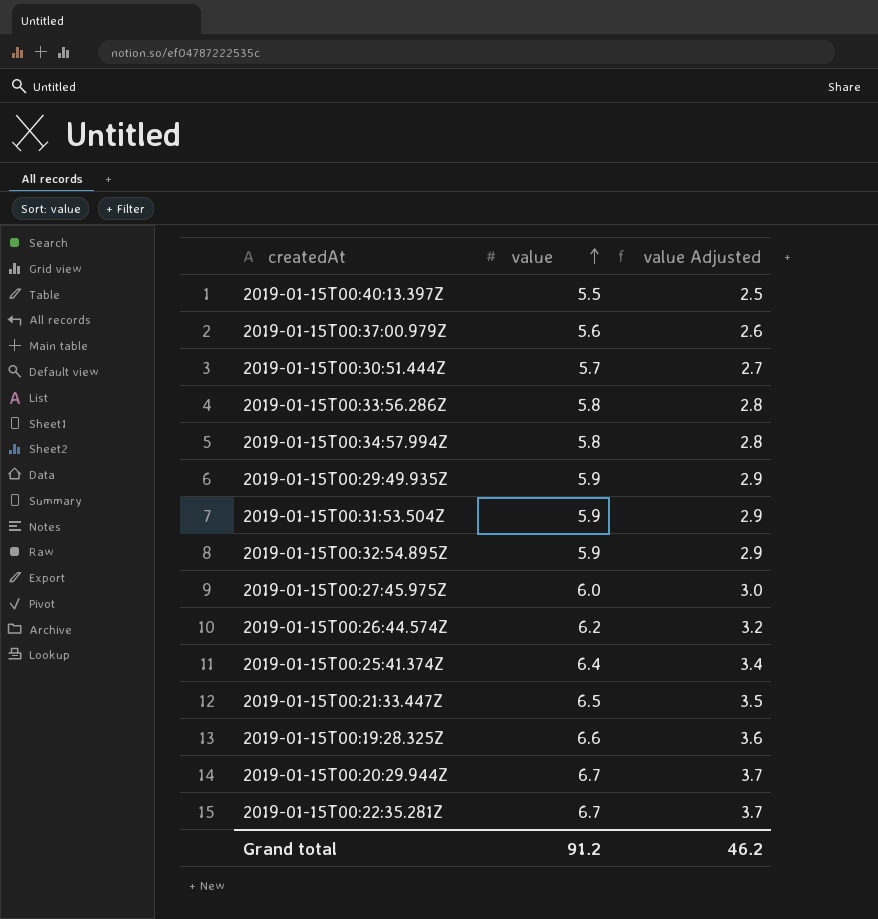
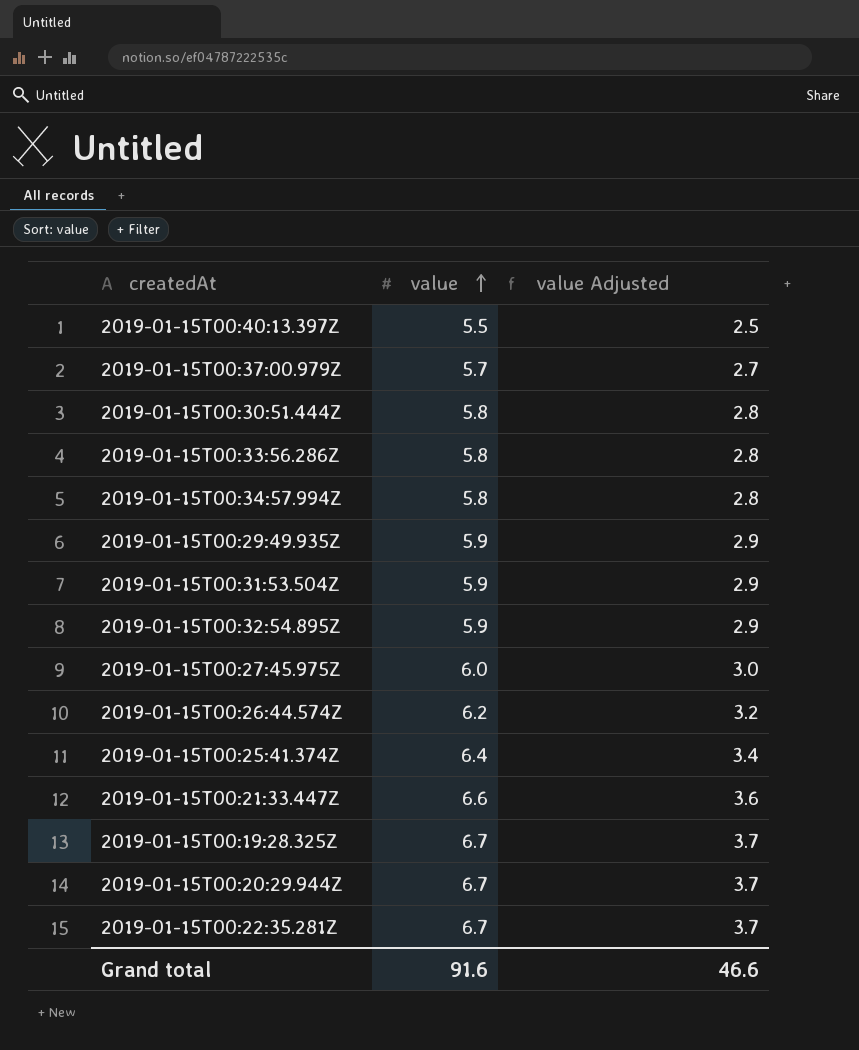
2019-01-15T00:37:00.979Z | value: 5.6 -> 5.7
2019-01-15T00:37:00.979Z | value Adjusted: 2.6 -> 2.7
2019-01-15T00:30:51.444Z | value: 5.7 -> 5.8
2019-01-15T00:30:51.444Z | value Adjusted: 2.7 -> 2.8
2019-01-15T00:21:33.447Z | value: 6.5 -> 6.6
2019-01-15T00:21:33.447Z | value Adjusted: 3.5 -> 3.6
2019-01-15T00:19:28.325Z | value: 6.6 -> 6.7
2019-01-15T00:19:28.325Z | value Adjusted: 3.6 -> 3.7
Grand total | value: 91.2 -> 91.6
Grand total | value Adjusted: 46.2 -> 46.6

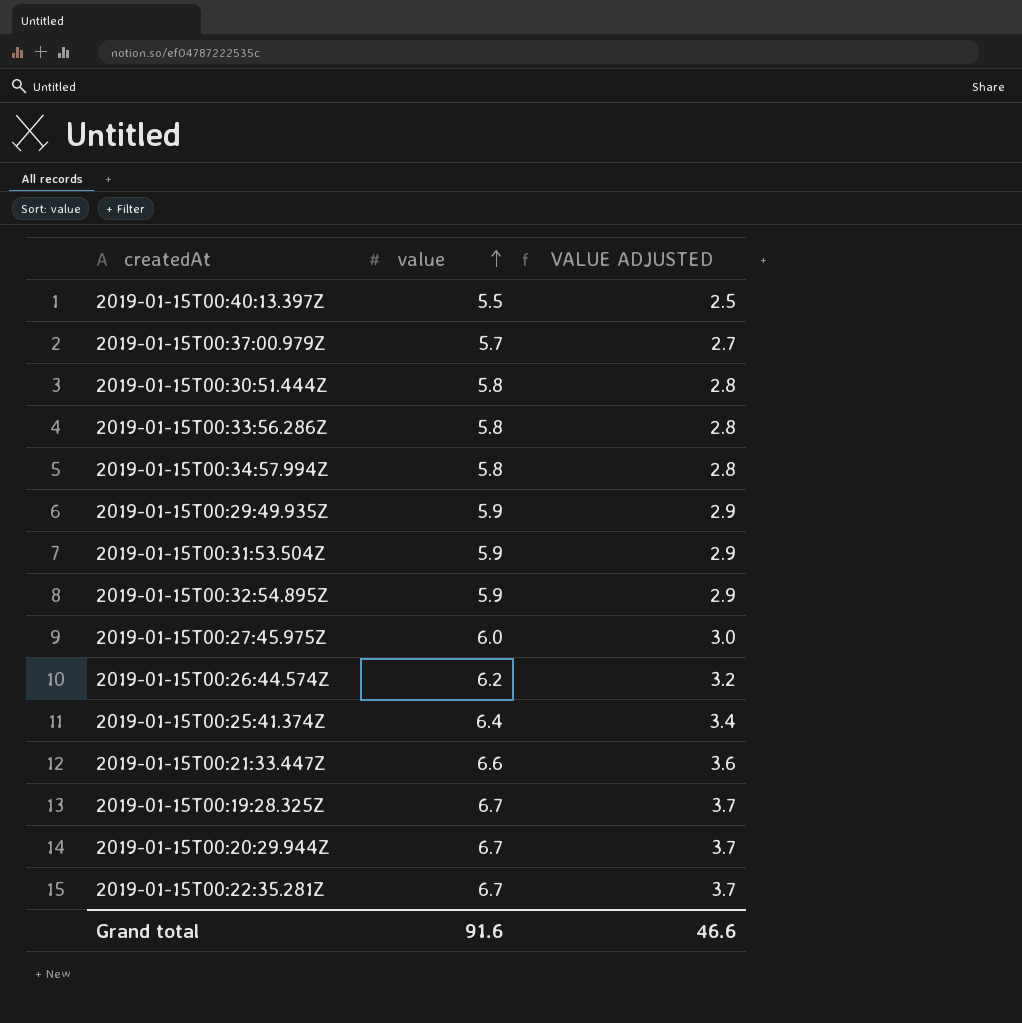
column name: value Adjusted -> VALUE ADJUSTED

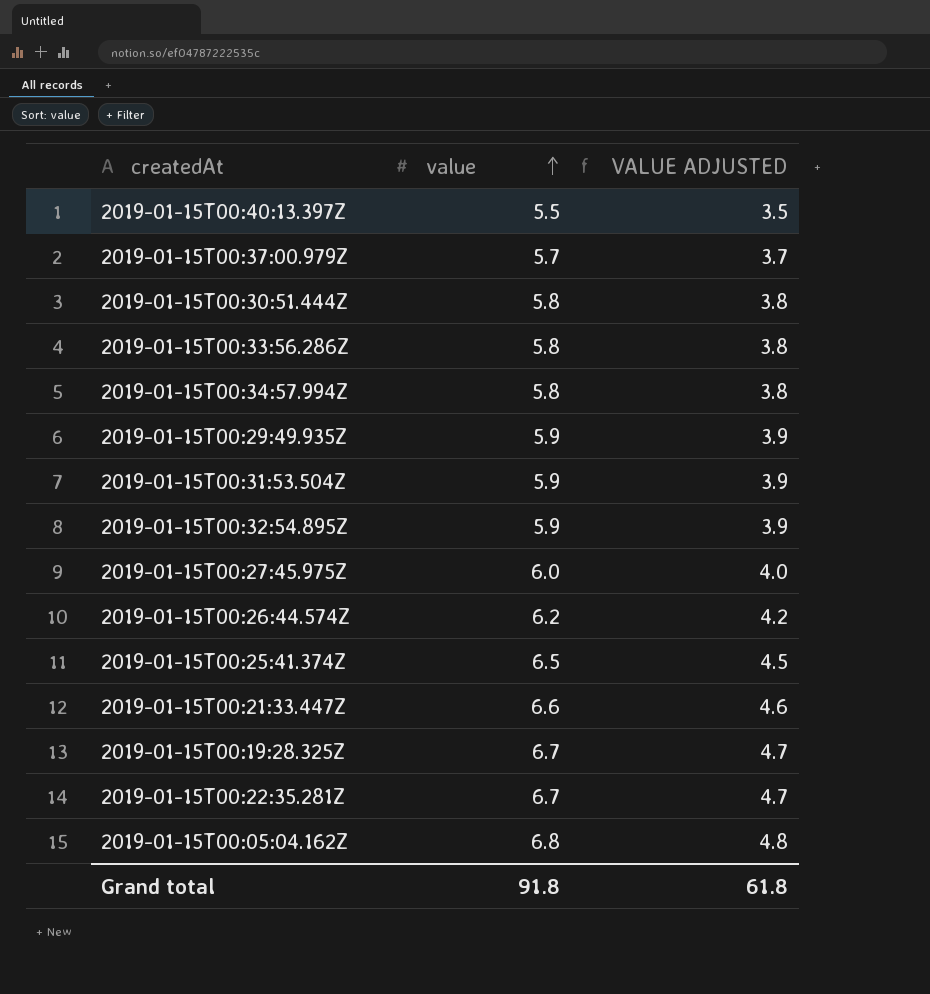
column VALUE ADJUSTED | formula: [value] - 3 -> [value] - 2
row 2019-01-15T00:20:29.944Z: 6.7 | 3.7 -> none
2019-01-15T00:25:41.374Z | value: 6.4 -> 6.5
row 2019-01-15T00:05:04.162Z: none -> 6.8 | 4.8
Grand total | value: 91.6 -> 91.8
Grand total | VALUE ADJUSTED: 46.6 -> 61.8

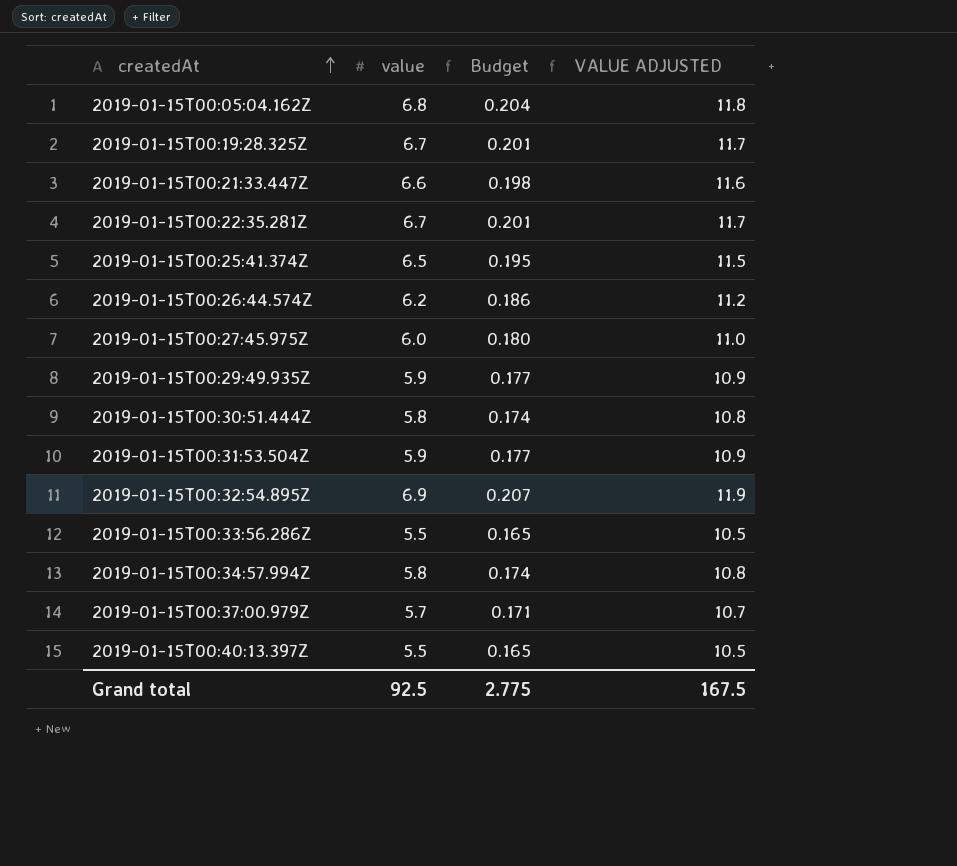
row order: value ascending -> createdAt ascending
column Budget | formula: none -> [value] * 0.03
column VALUE ADJUSTED | formula: [value] - 2 -> [value] + 5
2019-01-15T00:32:54.895Z | value: 5.9 -> 6.9
2019-01-15T00:33:56.286Z | value: 5.8 -> 5.5
Grand total | value: 91.8 -> 92.5
Grand total | VALUE ADJUSTED: 61.8 -> 167.5

